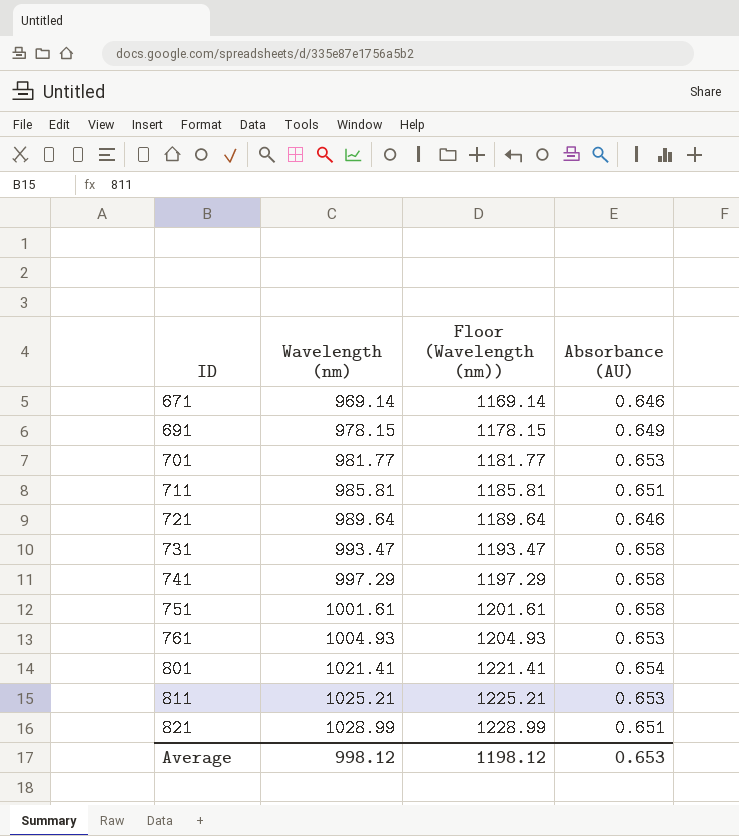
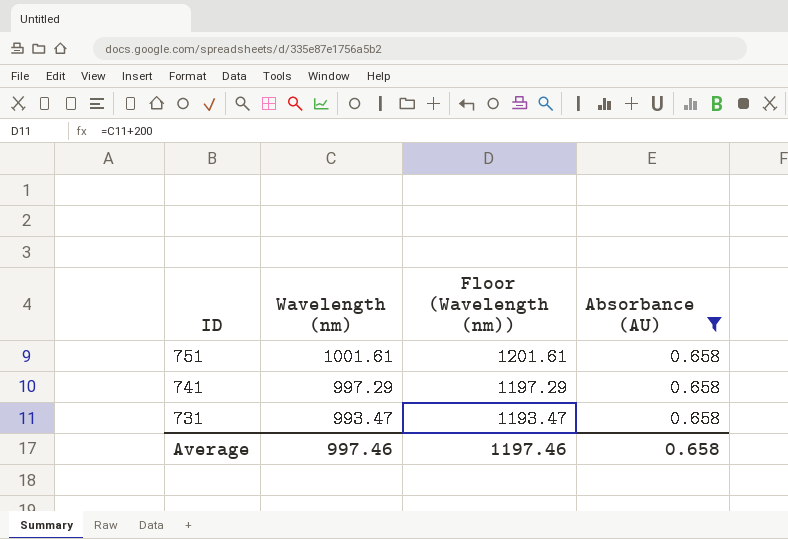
filter: none -> Absorbance (AU) = 0.658
row order: ID ascending -> ID descending
Average | Wavelength (nm): 998.12 -> 997.46
Average | Floor (Wavelength (nm)): 1198.12 -> 1197.46
Average | Absorbance (AU): 0.653 -> 0.658

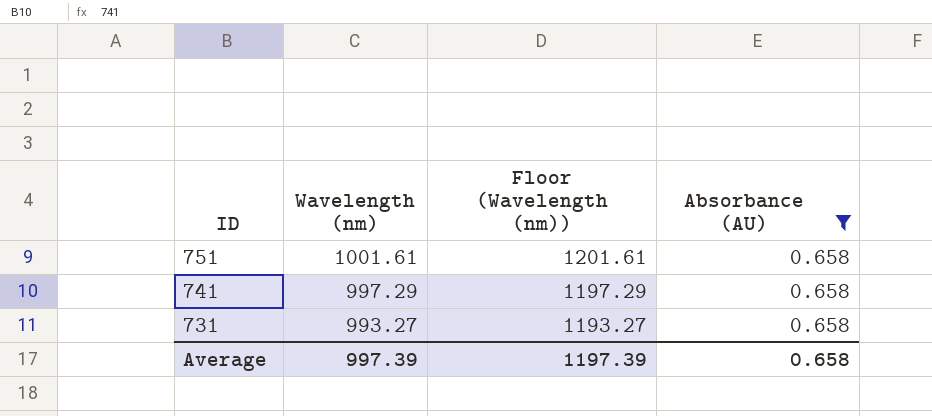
731 | Wavelength (nm): 993.47 -> 993.27
731 | Floor (Wavelength (nm)): 1193.47 -> 1193.27
Average | Wavelength (nm): 997.46 -> 997.39
Average | Floor (Wavelength (nm)): 1197.46 -> 1197.39

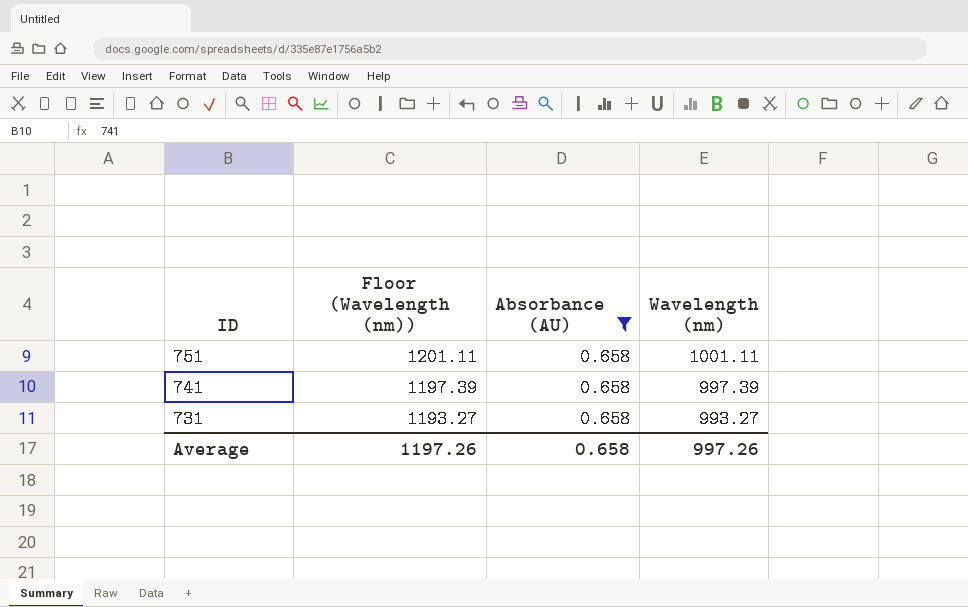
column Wavelength (nm) | position: 2 -> 4
751 | Floor (Wavelength (nm)): 1201.61 -> 1201.11
751 | Wavelength (nm): 1001.61 -> 1001.11
741 | Floor (Wavelength (nm)): 1197.29 -> 1197.39
741 | Wavelength (nm): 997.29 -> 997.39
Average | Floor (Wavelength (nm)): 1197.39 -> 1197.26
Average | Wavelength (nm): 997.39 -> 997.26

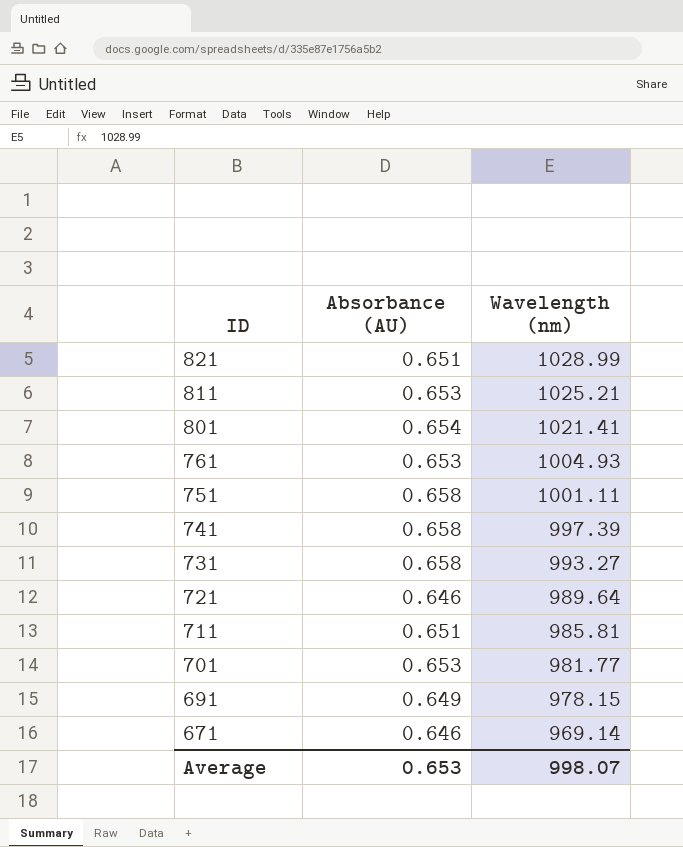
filter: Absorbance (AU) = 0.658 -> none
column Floor (Wavelength (nm)) | formula: [Wavelength (nm)] + 200 -> none
Average | Absorbance (AU): 0.658 -> 0.653
Average | Wavelength (nm): 997.26 -> 998.07

